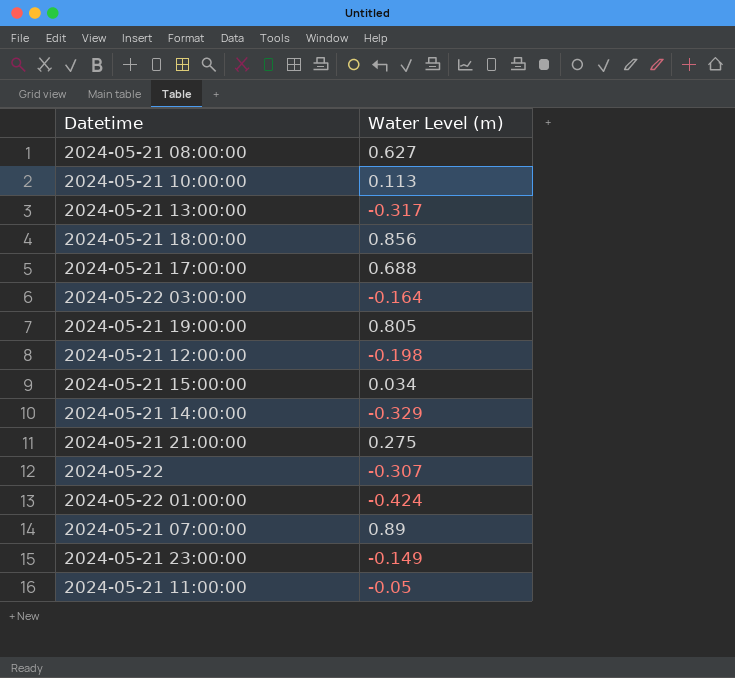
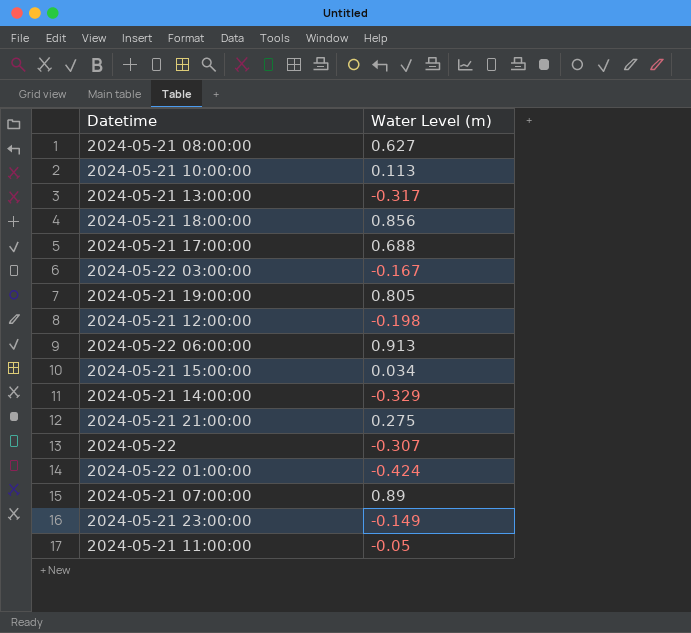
2024-05-22 03:00:00 | Water Level (m): -0.164 -> -0.167
row 2024-05-22 06:00:00: none -> 0.913

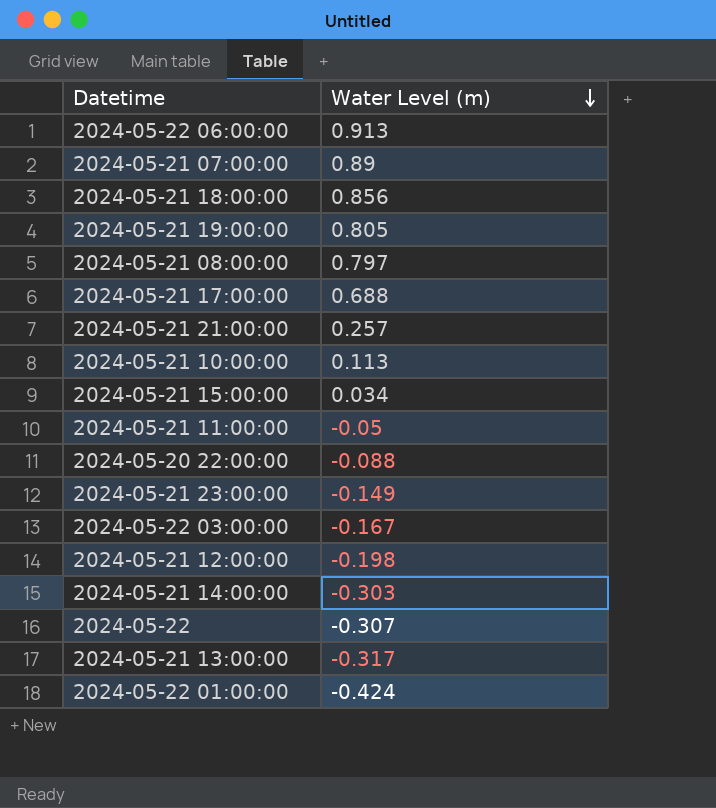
row order: none -> Water Level (m) descending
2024-05-21 08:00:00 | Water Level (m): 0.627 -> 0.797
2024-05-21 21:00:00 | Water Level (m): 0.275 -> 0.257
row 2024-05-20 22:00:00: none -> -0.088
2024-05-21 14:00:00 | Water Level (m): -0.329 -> -0.303

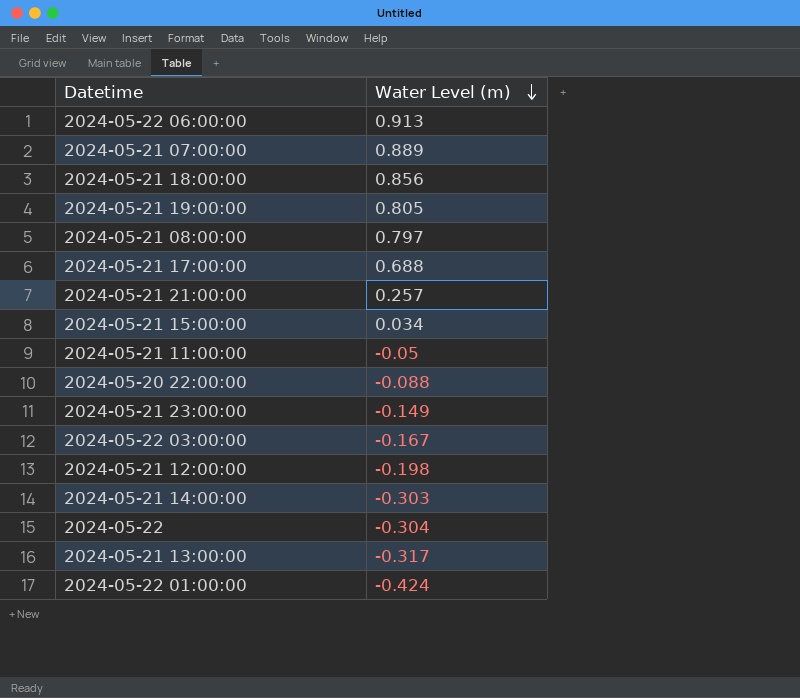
row 2024-05-21 10:00:00: 0.113 -> none
2024-05-21 07:00:00 | Water Level (m): 0.89 -> 0.889
2024-05-22 | Water Level (m): -0.307 -> -0.304

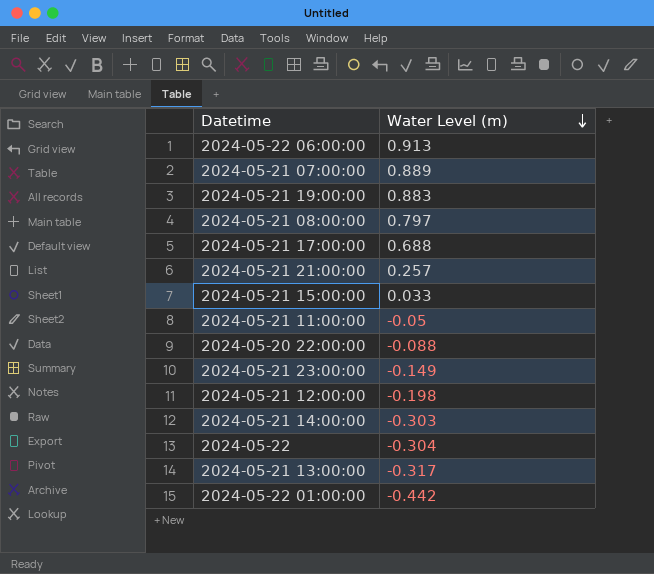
row 2024-05-21 18:00:00: 0.856 -> none
row 2024-05-22 03:00:00: -0.167 -> none
2024-05-21 19:00:00 | Water Level (m): 0.805 -> 0.883
2024-05-21 15:00:00 | Water Level (m): 0.034 -> 0.033
2024-05-22 01:00:00 | Water Level (m): -0.424 -> -0.442

